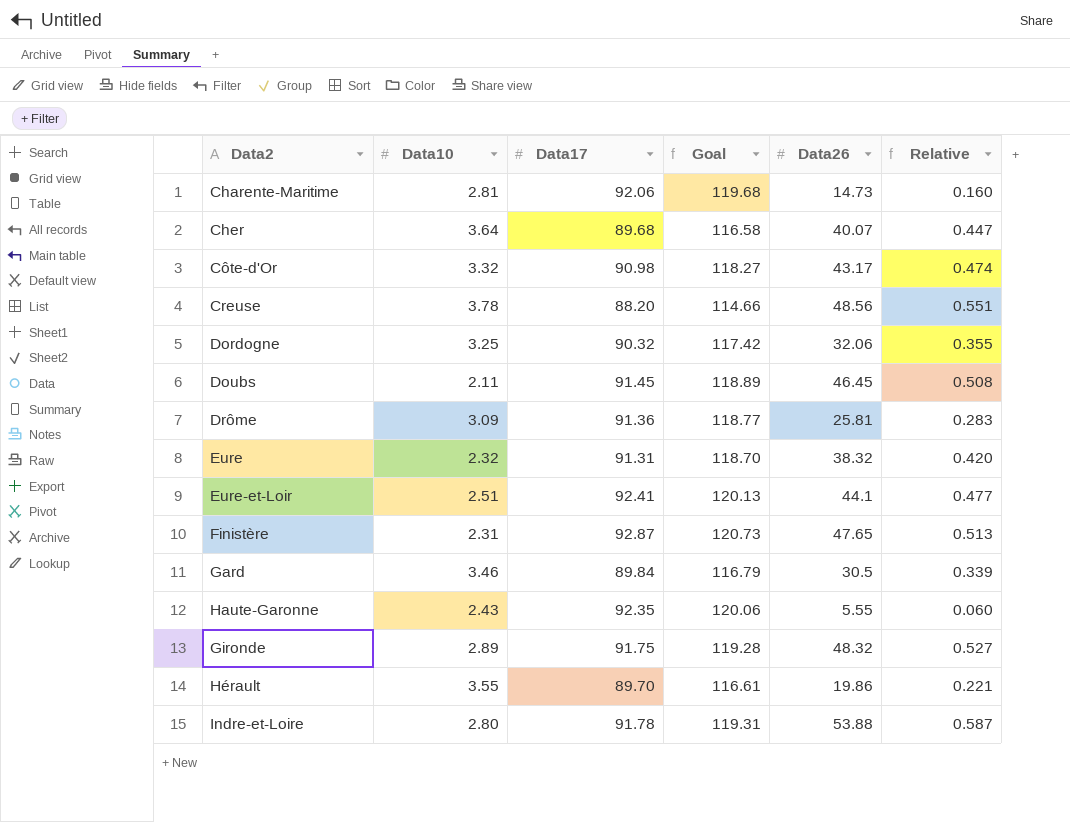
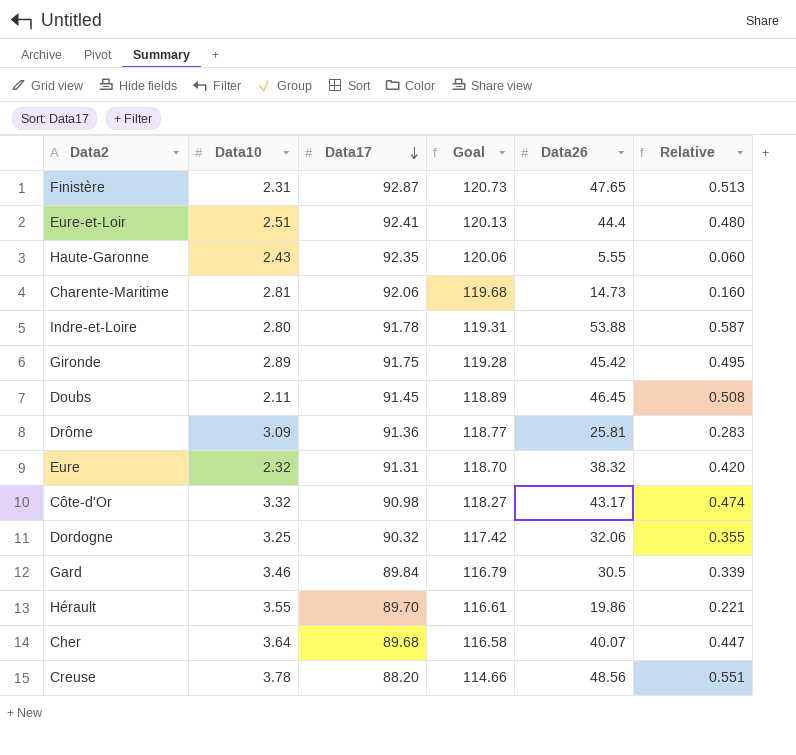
row order: none -> Data17 descending
Eure-et-Loir | Data26: 44.1 -> 44.4
Eure-et-Loir | Relative: 0.477 -> 0.480
Gironde | Data26: 48.32 -> 45.42
Gironde | Relative: 0.527 -> 0.495

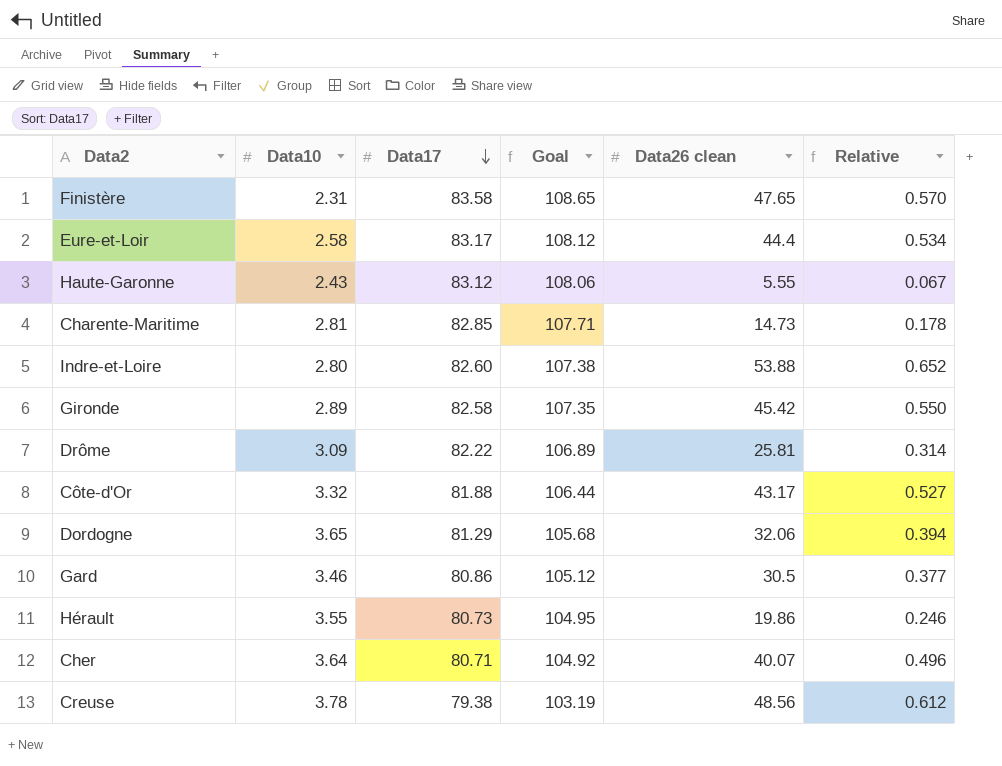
column name: Data26 -> Data26 clean
row Doubs: 2.11 | 91.45 | 118.89 | 46.45 | 0.508 -> none
row Eure: 2.32 | 91.31 | 118.70 | 38.32 | 0.420 -> none
Finistère | Data17: 92.87 -> 83.58
Finistère | Goal: 120.73 -> 108.65
Finistère | Relative: 0.513 -> 0.570
Eure-et-Loir | Data10: 2.51 -> 2.58
Eure-et-Loir | Data17: 92.41 -> 83.17
Eure-et-Loir | Goal: 120.13 -> 108.12
Eure-et-Loir | Relative: 0.480 -> 0.534
Haute-Garonne | Data17: 92.35 -> 83.12
Haute-Garonne | Goal: 120.06 -> 108.06
Haute-Garonne | Relative: 0.060 -> 0.067
Charente-Maritime | Data17: 92.06 -> 82.85
Charente-Maritime | Goal: 119.68 -> 107.71
Charente-Maritime | Relative: 0.160 -> 0.178
Indre-et-Loire | Data17: 91.78 -> 82.60
Indre-et-Loire | Goal: 119.31 -> 107.38
Indre-et-Loire | Relative: 0.587 -> 0.652
Gironde | Data17: 91.75 -> 82.58
Gironde | Goal: 119.28 -> 107.35
Gironde | Relative: 0.495 -> 0.550
Drôme | Data17: 91.36 -> 82.22
Drôme | Goal: 118.77 -> 106.89
Drôme | Relative: 0.283 -> 0.314
Côte-d'Or | Data17: 90.98 -> 81.88
Côte-d'Or | Goal: 118.27 -> 106.44
Côte-d'Or | Relative: 0.474 -> 0.527
Dordogne | Data10: 3.25 -> 3.65
Dordogne | Data17: 90.32 -> 81.29
Dordogne | Goal: 117.42 -> 105.68
Dordogne | Relative: 0.355 -> 0.394
Gard | Data17: 89.84 -> 80.86
Gard | Goal: 116.79 -> 105.12
Gard | Relative: 0.339 -> 0.377
Hérault | Data17: 89.70 -> 80.73
Hérault | Goal: 116.61 -> 104.95
Hérault | Relative: 0.221 -> 0.246
Cher | Data17: 89.68 -> 80.71
Cher | Goal: 116.58 -> 104.92
Cher | Relative: 0.447 -> 0.496
Creuse | Data17: 88.20 -> 79.38
Creuse | Goal: 114.66 -> 103.19
Creuse | Relative: 0.551 -> 0.612

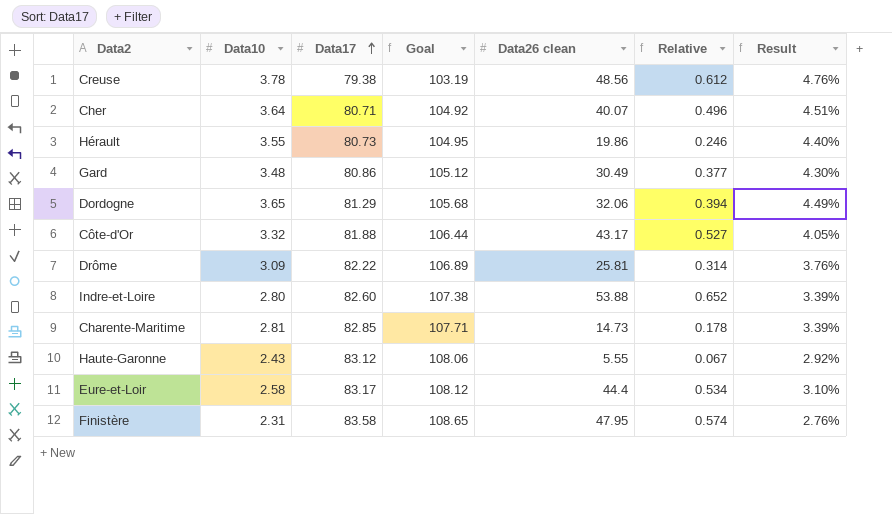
row order: Data17 descending -> Data17 ascending
column Result | formula: none -> [Data10] / [Data17]
row Gironde: 2.89 | 82.58 | 107.35 | 45.42 | 0.550 -> none
Gard | Data10: 3.46 -> 3.48
Gard | Data26 clean: 30.5 -> 30.49
Finistère | Data26 clean: 47.65 -> 47.95
Finistère | Relative: 0.570 -> 0.574

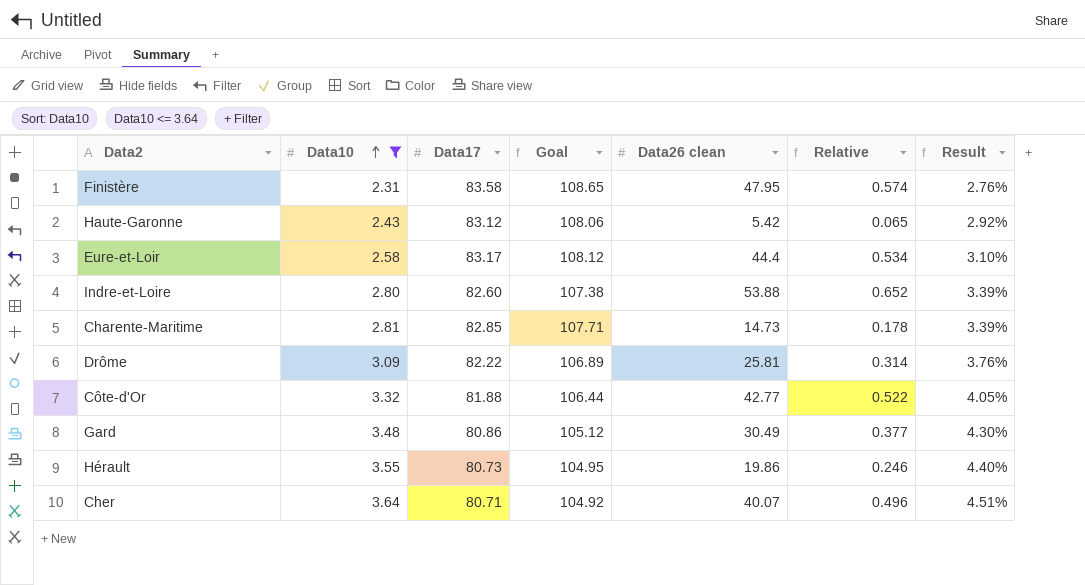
filter: none -> Data10 <= 3.64
row order: Data17 ascending -> Data10 ascending
Haute-Garonne | Data26 clean: 5.55 -> 5.42
Haute-Garonne | Relative: 0.067 -> 0.065
Côte-d'Or | Data26 clean: 43.17 -> 42.77
Côte-d'Or | Relative: 0.527 -> 0.522

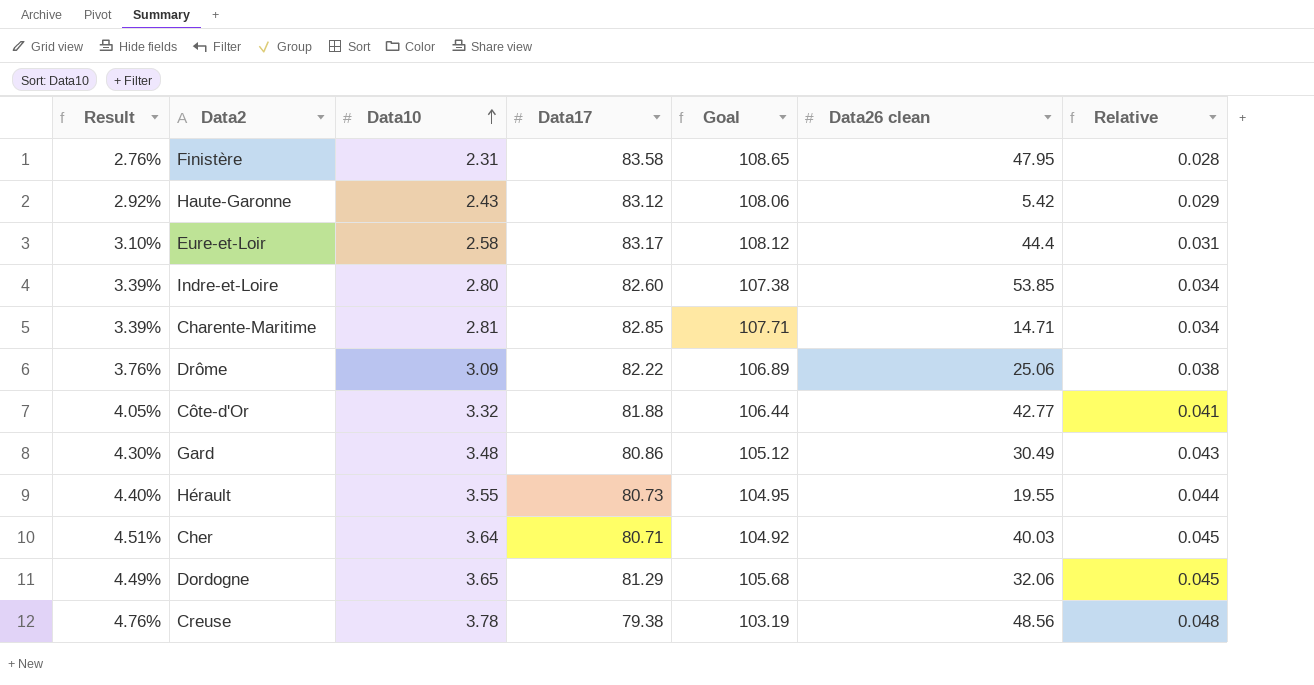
filter: Data10 <= 3.64 -> none
column Result | position: 7 -> 1
column Relative | formula: [Data26 clean] / [Data17] -> [Data10] / [Data17]
Indre-et-Loire | Data26 clean: 53.88 -> 53.85
Charente-Maritime | Data26 clean: 14.73 -> 14.71
Drôme | Data26 clean: 25.81 -> 25.06
Hérault | Data26 clean: 19.86 -> 19.55
Cher | Data26 clean: 40.07 -> 40.03

